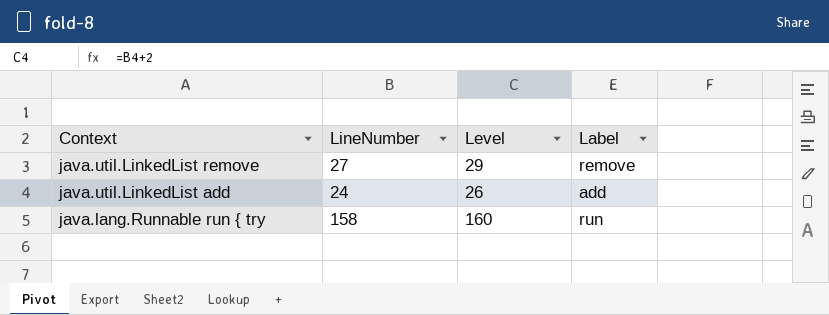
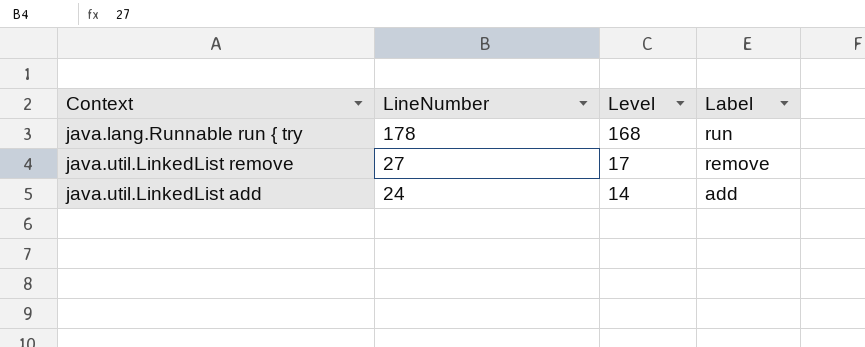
row order: Context descending -> LineNumber descending
column Level | formula: [LineNumber] + 2 -> [LineNumber] - 10
java.lang.Runnable run { try | LineNumber: 158 -> 178

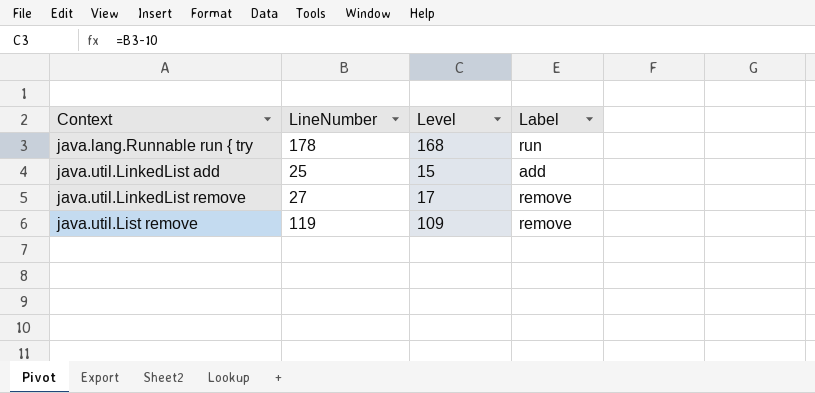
row order: LineNumber descending -> Context ascending
java.util.LinkedList add | LineNumber: 24 -> 25
java.util.LinkedList add | Level: 14 -> 15
row java.util.List remove: none -> 119 | 109 | remove

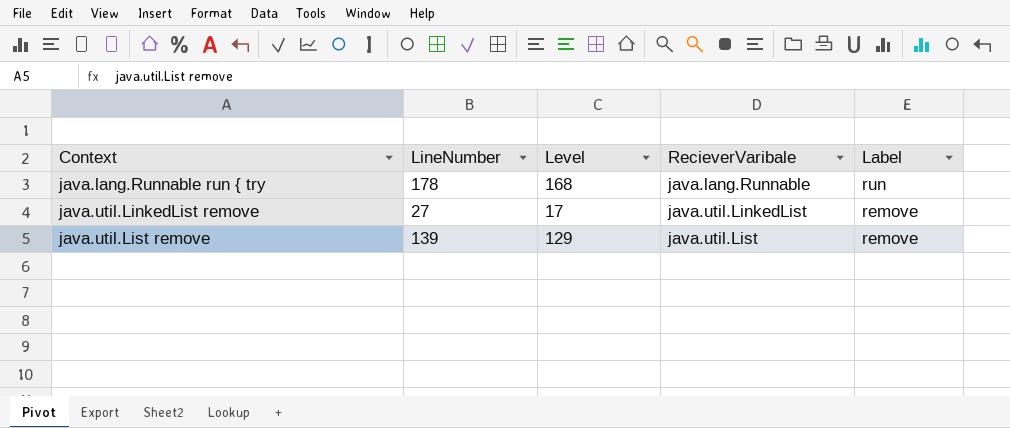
column RecieverVaribale | position: none -> 4
row java.util.LinkedList add: 25 | 15 | add -> none
java.util.List remove | LineNumber: 119 -> 139
java.util.List remove | Level: 109 -> 129

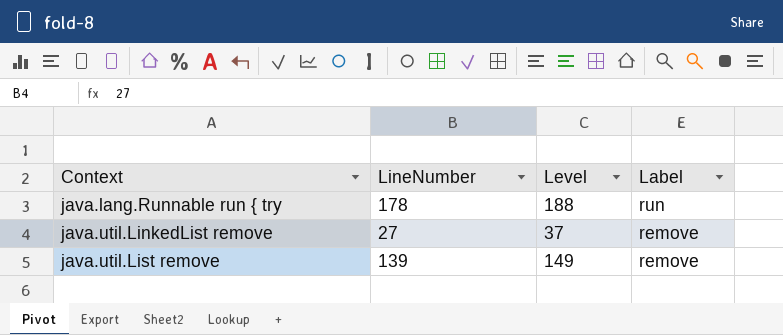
column RecieverVaribale | position: 4 -> none
column Level | formula: [LineNumber] - 10 -> [LineNumber] + 10

